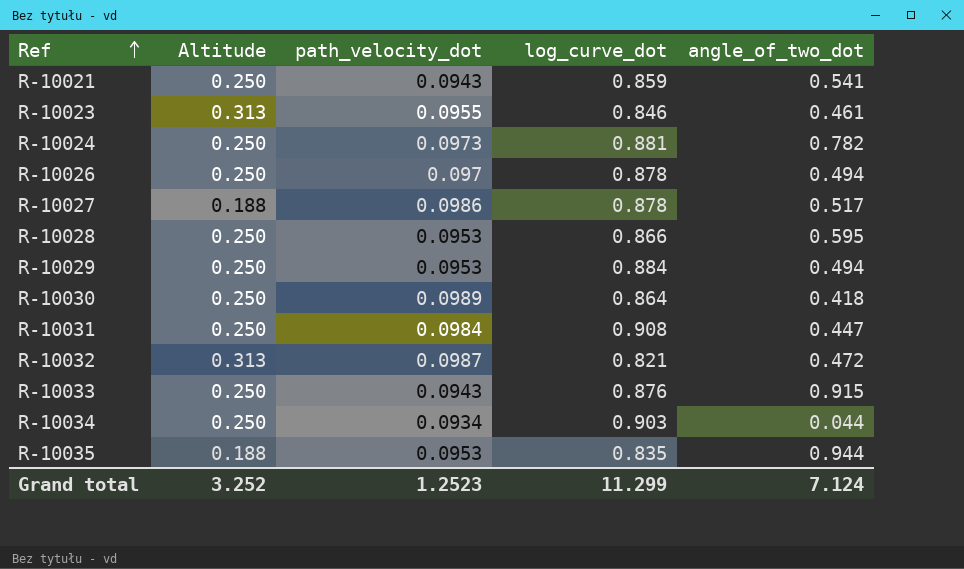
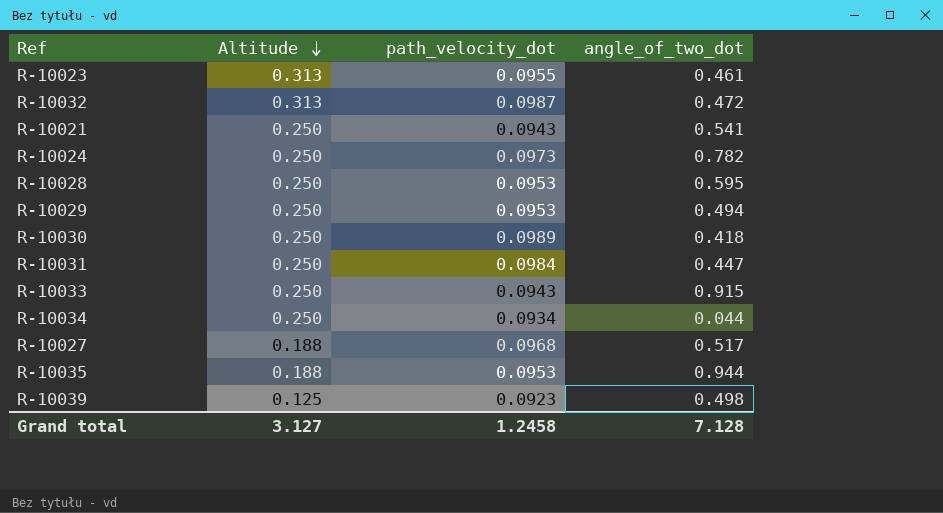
row order: Ref ascending -> Altitude descending
column log_curve_dot | position: 4 -> none
row R-10026: 0.250 | 0.097 | 0.878 | 0.494 -> none
R-10027 | path_velocity_dot: 0.0986 -> 0.0968
row R-10039: none -> 0.125 | 0.0923 | 0.498
Grand total | Altitude: 3.252 -> 3.127
Grand total | path_velocity_dot: 1.2523 -> 1.2458
Grand total | angle_of_two_dot: 7.124 -> 7.128

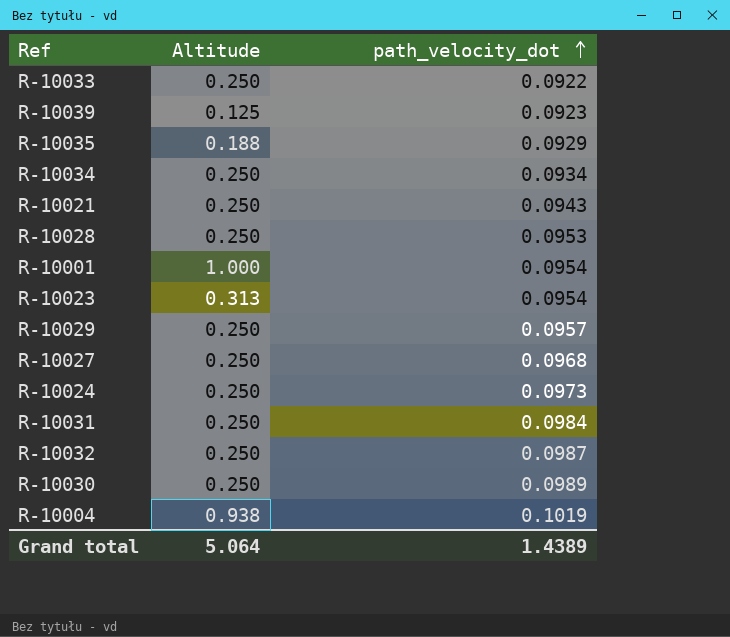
row order: Altitude descending -> path_velocity_dot ascending
column angle_of_two_dot | position: 4 -> none
R-10033 | path_velocity_dot: 0.0943 -> 0.0922
R-10035 | path_velocity_dot: 0.0953 -> 0.0929
row R-10001: none -> 1.000 | 0.0954
R-10023 | path_velocity_dot: 0.0955 -> 0.0954
R-10029 | path_velocity_dot: 0.0953 -> 0.0957
R-10027 | Altitude: 0.188 -> 0.250
R-10032 | Altitude: 0.313 -> 0.250
row R-10004: none -> 0.938 | 0.1019
Grand total | Altitude: 3.127 -> 5.064
Grand total | path_velocity_dot: 1.2458 -> 1.4389

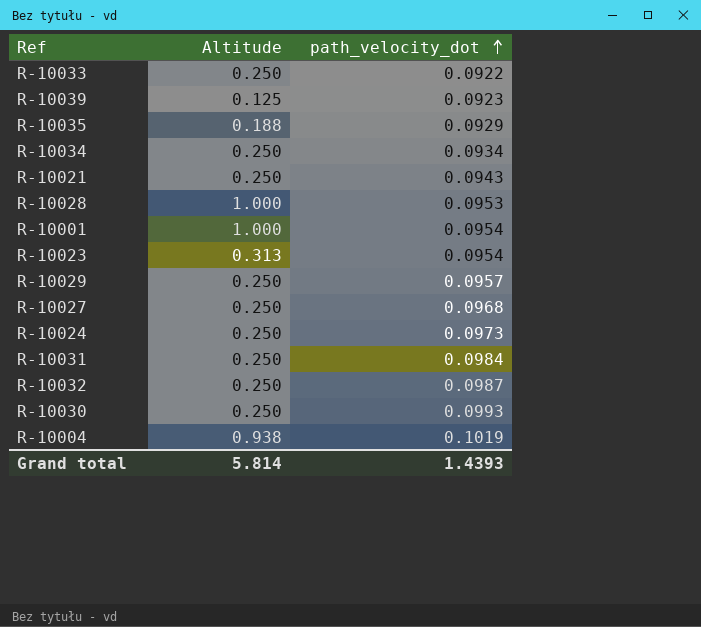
R-10028 | Altitude: 0.250 -> 1.000
R-10030 | path_velocity_dot: 0.0989 -> 0.0993
Grand total | Altitude: 5.064 -> 5.814
Grand total | path_velocity_dot: 1.4389 -> 1.4393

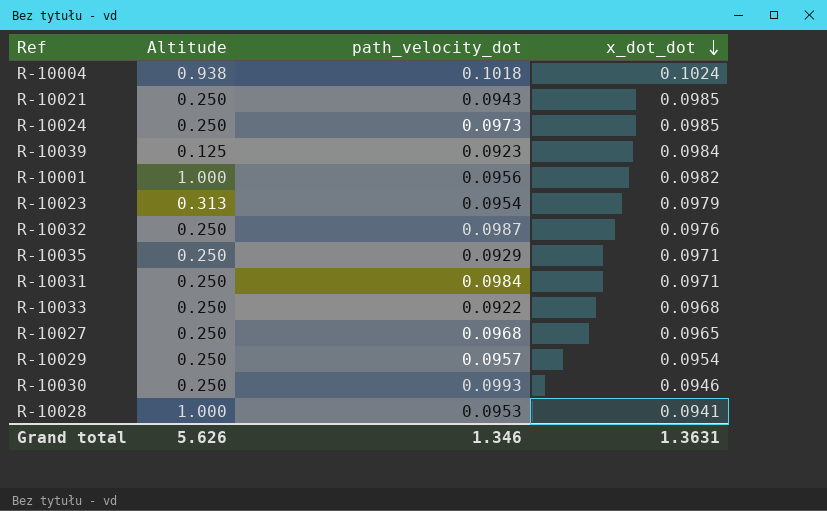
row order: path_velocity_dot ascending -> x_dot_dot descending
column x_dot_dot | position: none -> 4
row R-10034: 0.250 | 0.0934 -> none
R-10004 | path_velocity_dot: 0.1019 -> 0.1018
R-10001 | path_velocity_dot: 0.0954 -> 0.0956
R-10035 | Altitude: 0.188 -> 0.250
Grand total | Altitude: 5.814 -> 5.626
Grand total | path_velocity_dot: 1.4393 -> 1.346

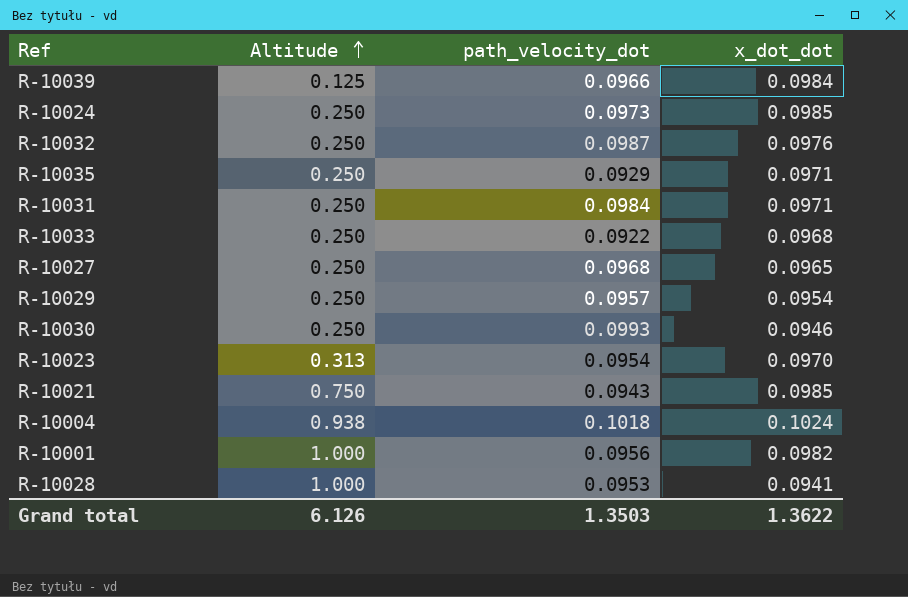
row order: x_dot_dot descending -> Altitude ascending
R-10039 | path_velocity_dot: 0.0923 -> 0.0966
R-10023 | x_dot_dot: 0.0979 -> 0.0970
R-10021 | Altitude: 0.250 -> 0.750
Grand total | Altitude: 5.626 -> 6.126
Grand total | path_velocity_dot: 1.346 -> 1.3503
Grand total | x_dot_dot: 1.3631 -> 1.3622

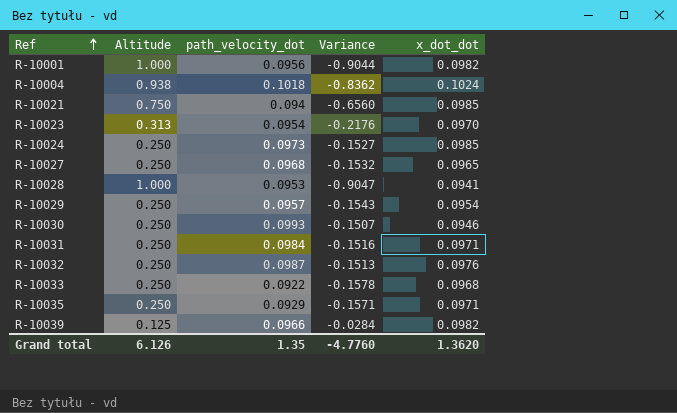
row order: Altitude ascending -> Ref ascending
column Variance | formula: none -> [path_velocity_dot] - [Altitude]
R-10021 | path_velocity_dot: 0.0943 -> 0.094
R-10039 | x_dot_dot: 0.0984 -> 0.0982
Grand total | path_velocity_dot: 1.3503 -> 1.35
Grand total | x_dot_dot: 1.3622 -> 1.3620

